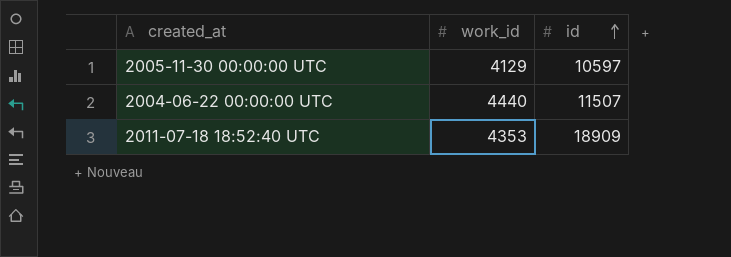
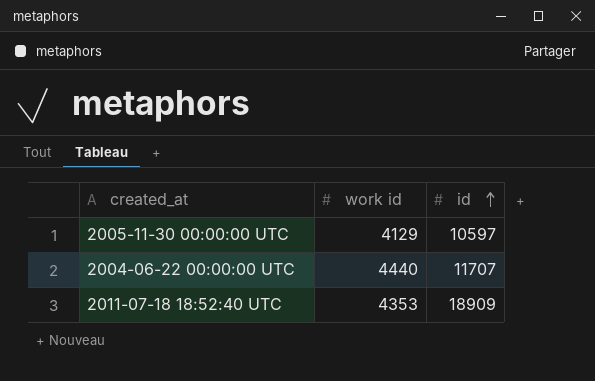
column name: work_id -> work id
2004-06-22 00:00:00 UTC | id: 11507 -> 11707

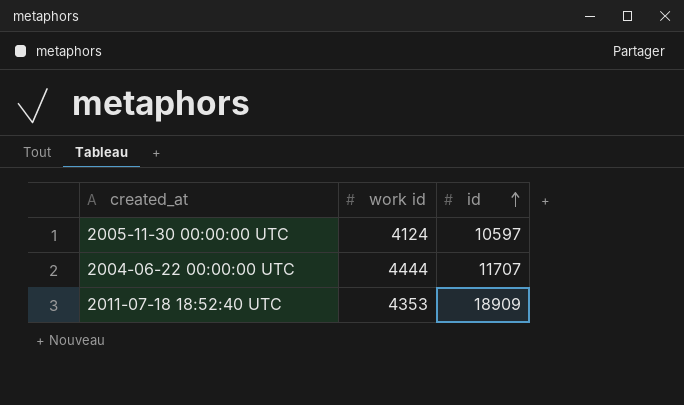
2005-11-30 00:00:00 UTC | work id: 4129 -> 4124
2004-06-22 00:00:00 UTC | work id: 4440 -> 4444

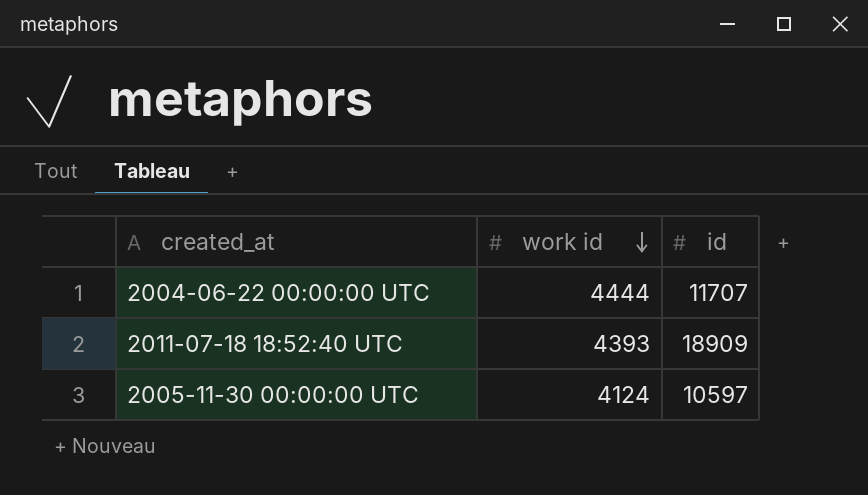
row order: id ascending -> work id descending
2011-07-18 18:52:40 UTC | work id: 4353 -> 4393

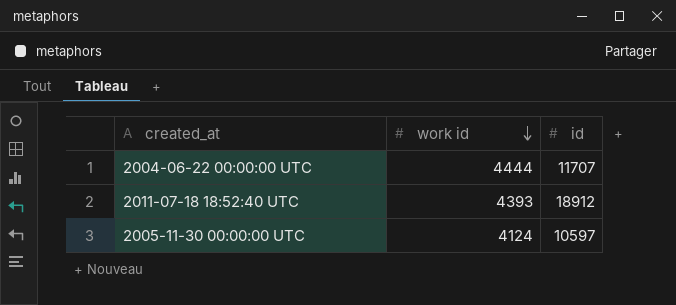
2011-07-18 18:52:40 UTC | id: 18909 -> 18912

